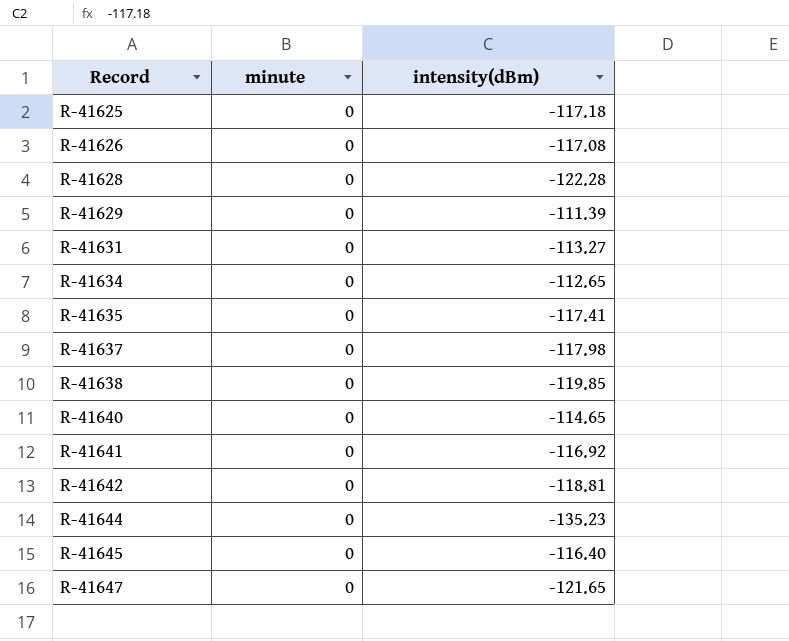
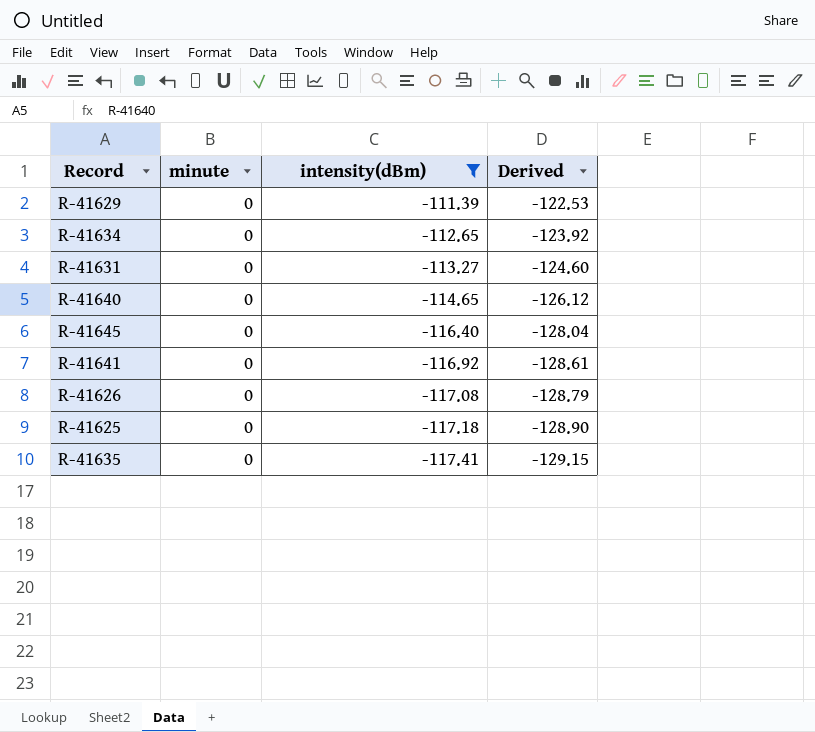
filter: none -> intensity(dBm) >= -117.41
row order: Record ascending -> intensity(dBm) descending
column Derived | formula: none -> [intensity(dBm)] * 1.1

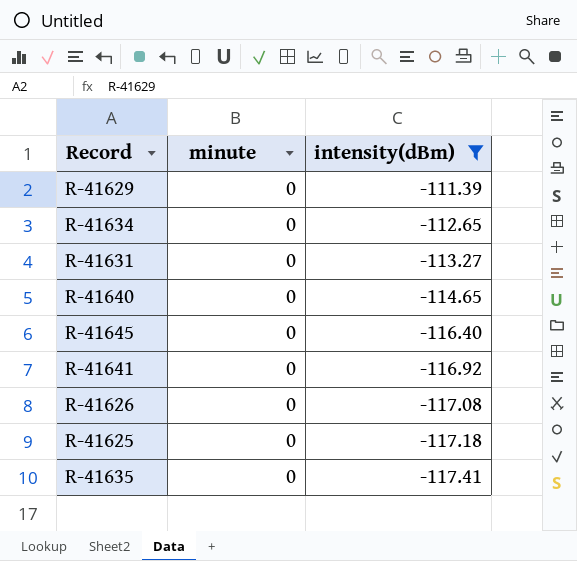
column Derived | formula: [intensity(dBm)] * 1.1 -> none

